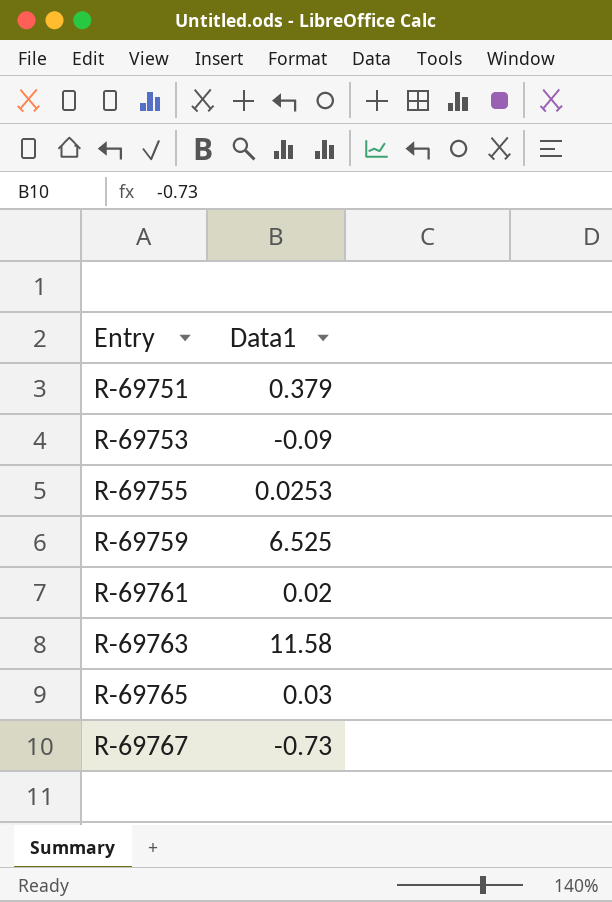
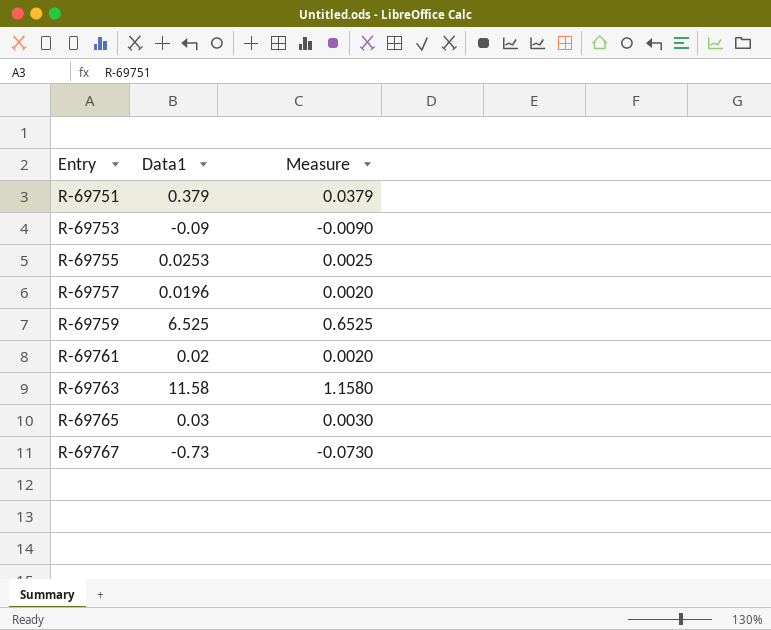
column Measure | formula: none -> [Data1] * 0.1
row R-69757: none -> 0.0196 | 0.0020

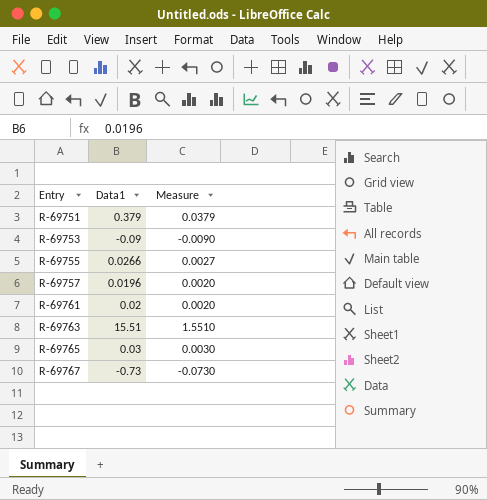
row R-69759: 6.525 | 0.6525 -> none
R-69755 | Data1: 0.0253 -> 0.0266
R-69755 | Measure: 0.0025 -> 0.0027
R-69763 | Data1: 11.58 -> 15.51
R-69763 | Measure: 1.1580 -> 1.5510

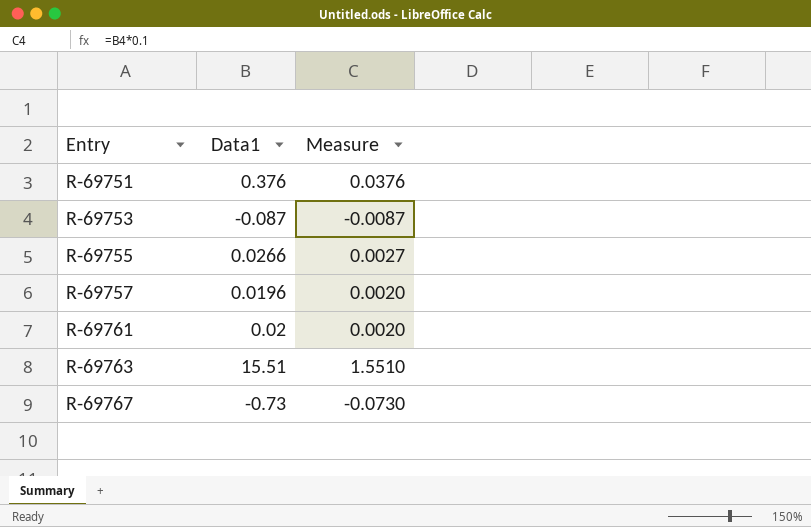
row R-69765: 0.03 | 0.0030 -> none
R-69751 | Data1: 0.379 -> 0.376
R-69751 | Measure: 0.0379 -> 0.0376
R-69753 | Data1: -0.09 -> -0.087
R-69753 | Measure: -0.0090 -> -0.0087

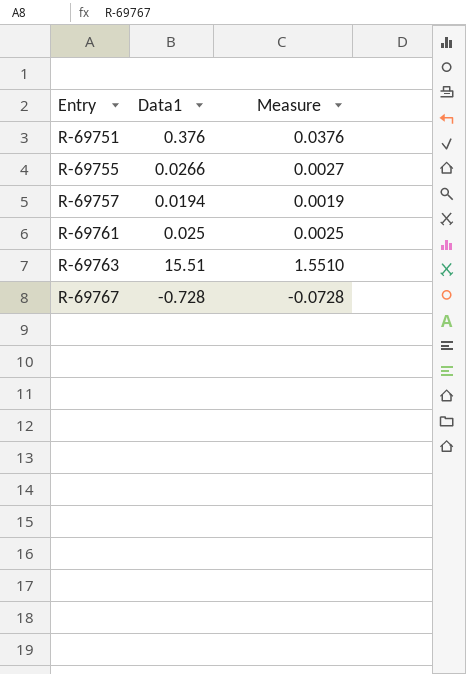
row R-69753: -0.087 | -0.0087 -> none
R-69757 | Data1: 0.0196 -> 0.0194
R-69757 | Measure: 0.0020 -> 0.0019
R-69761 | Data1: 0.02 -> 0.025
R-69761 | Measure: 0.0020 -> 0.0025
R-69767 | Data1: -0.73 -> -0.728
R-69767 | Measure: -0.0730 -> -0.0728

